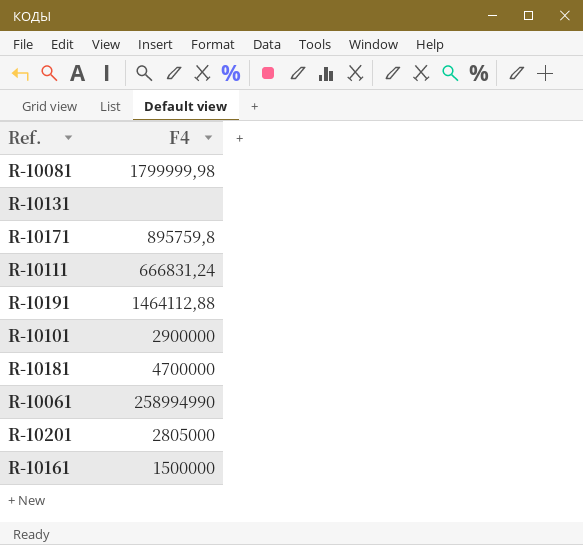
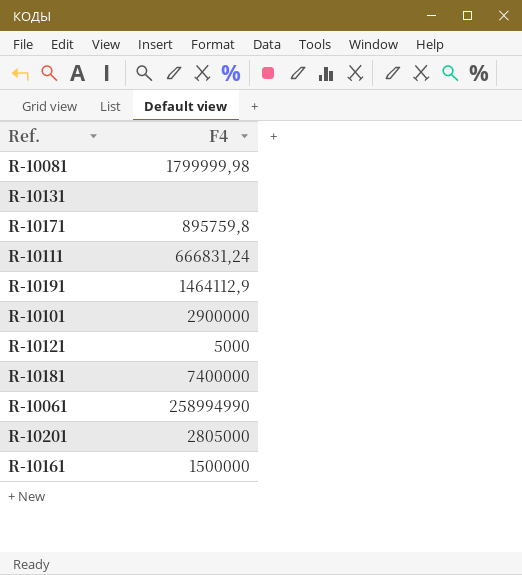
R-10191 | F4: 1464112,88 -> 1464112,9
row R-10121: none -> 5000
R-10181 | F4: 4700000 -> 7400000

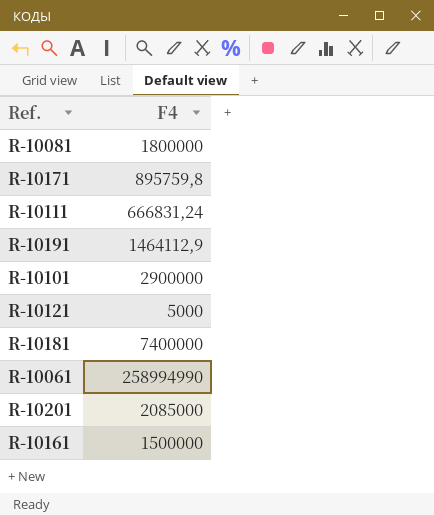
row R-10131: none -> none
R-10081 | F4: 1799999,98 -> 1800000
R-10201 | F4: 2805000 -> 2085000

